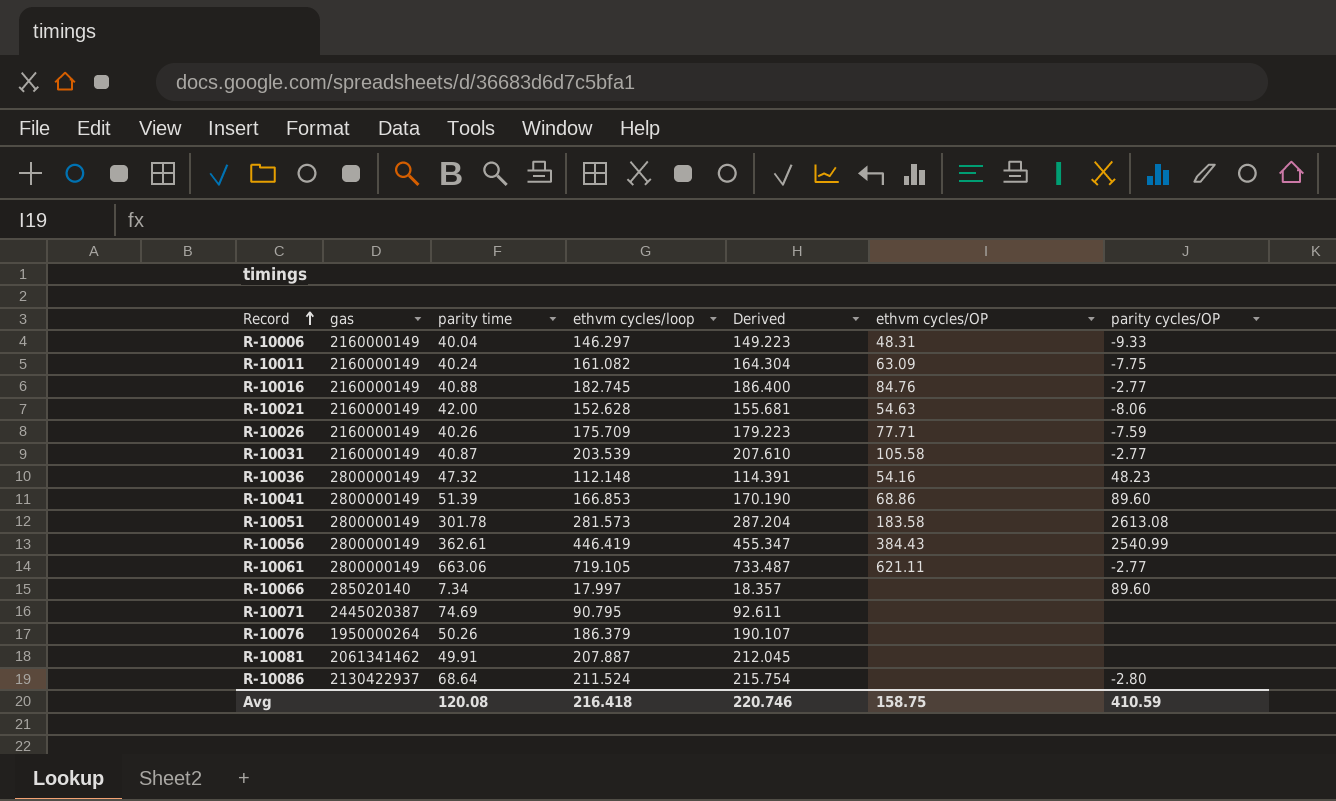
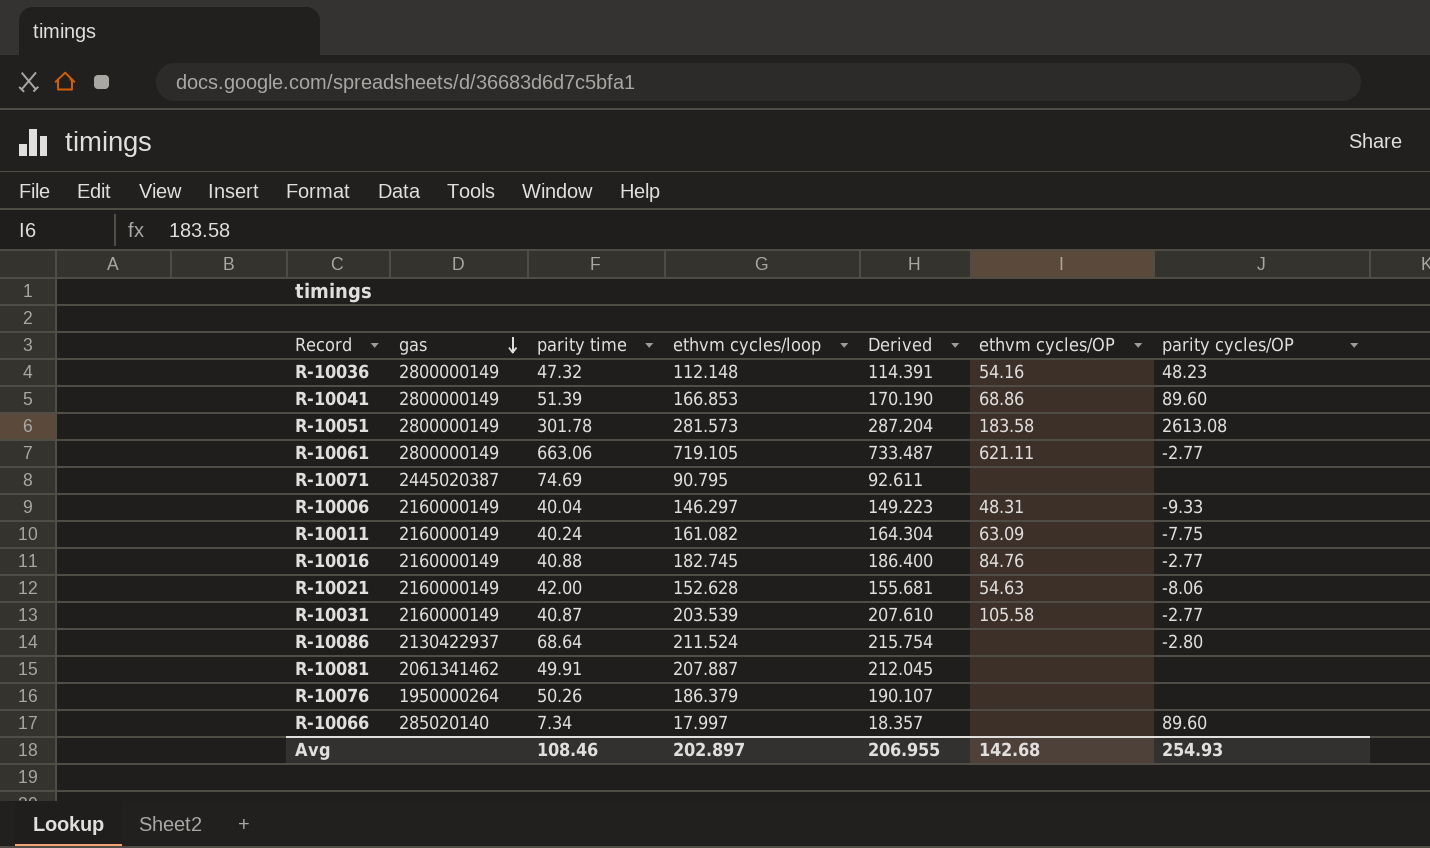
row order: Record ascending -> gas descending
row R-10026: 2160000149 | 40.26 | 175.709 | 179.223 | 77.71 | -7.59 -> none
row R-10056: 2800000149 | 362.61 | 446.419 | 455.347 | 384.43 | 2540.99 -> none
Avg | parity time: 120.08 -> 108.46
Avg | ethvm cycles/loop: 216.418 -> 202.897
Avg | Derived: 220.746 -> 206.955
Avg | ethvm cycles/OP: 158.75 -> 142.68
Avg | parity cycles/OP: 410.59 -> 254.93

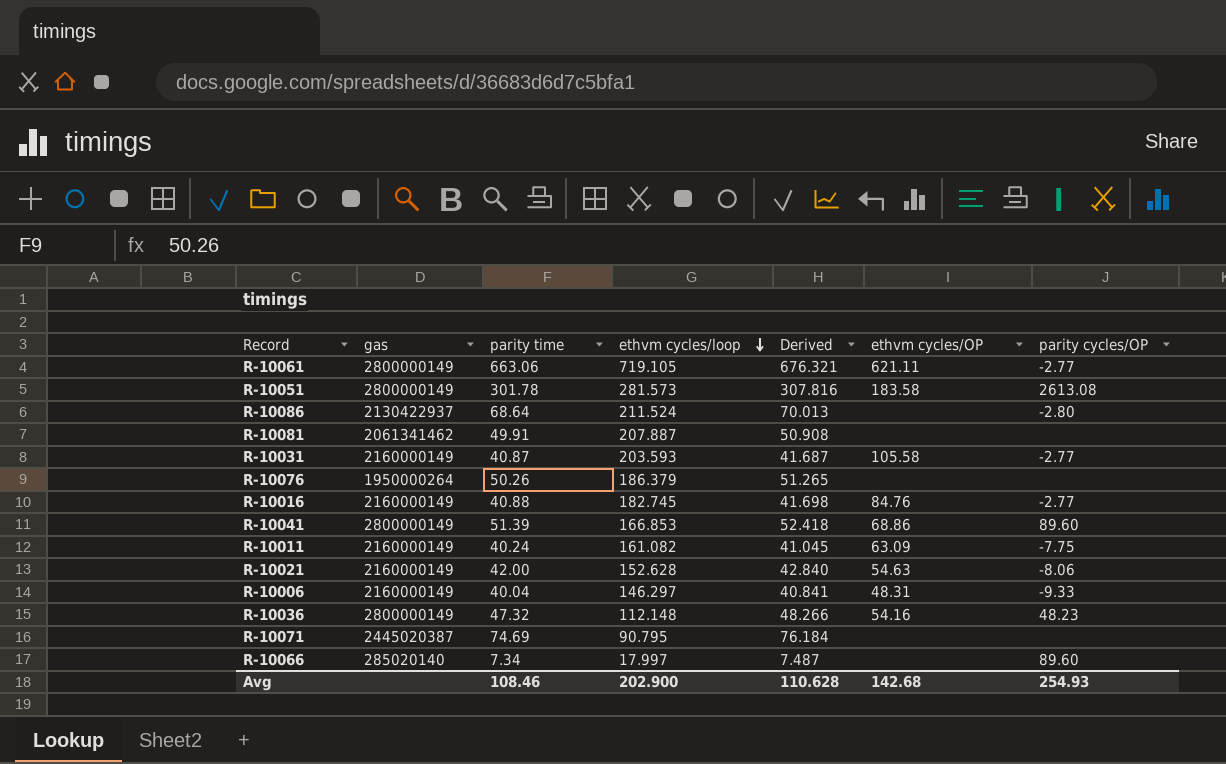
row order: gas descending -> ethvm cycles/loop descending
column Derived | formula: [ethvm cycles/loop] * 1.02 -> [parity time] * 1.02
R-10031 | ethvm cycles/loop: 203.539 -> 203.593
Avg | ethvm cycles/loop: 202.897 -> 202.900
Avg | Derived: 206.955 -> 110.628

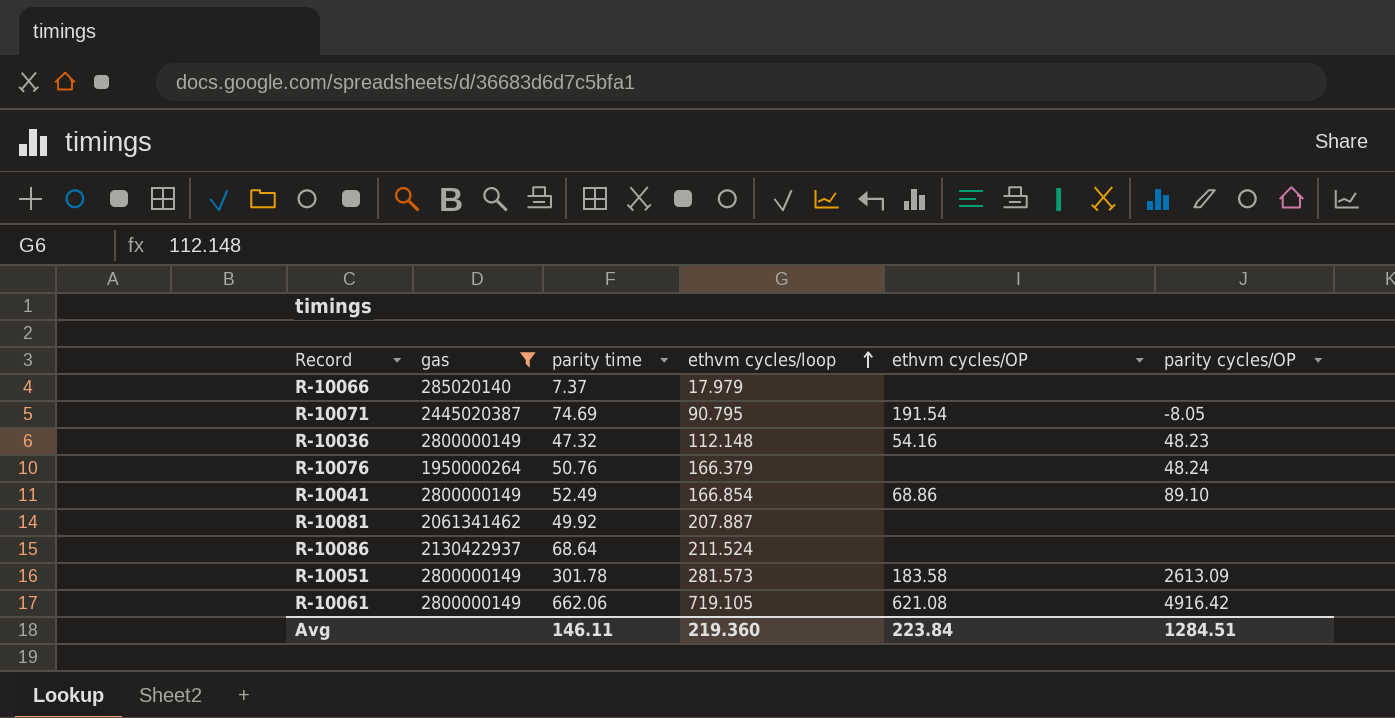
filter: none -> gas != 2160000149
row order: ethvm cycles/loop descending -> ethvm cycles/loop ascending
column Derived | formula: [parity time] * 1.02 -> none
R-10066 | parity time: 7.34 -> 7.37
R-10066 | ethvm cycles/loop: 17.997 -> 17.979
R-10066 | parity cycles/OP: 89.60 -> none
R-10071 | ethvm cycles/OP: none -> 191.54
R-10071 | parity cycles/OP: none -> -8.05
R-10076 | parity time: 50.26 -> 50.76
R-10076 | ethvm cycles/loop: 186.379 -> 166.379
R-10076 | parity cycles/OP: none -> 48.24
R-10041 | parity time: 51.39 -> 52.49
R-10041 | ethvm cycles/loop: 166.853 -> 166.854
R-10041 | parity cycles/OP: 89.60 -> 89.10
R-10081 | parity time: 49.91 -> 49.92
R-10086 | parity cycles/OP: -2.80 -> none
R-10051 | parity cycles/OP: 2613.08 -> 2613.09
R-10061 | parity time: 663.06 -> 662.06
R-10061 | ethvm cycles/OP: 621.11 -> 621.08
R-10061 | parity cycles/OP: -2.77 -> 4916.42
Avg | parity time: 108.46 -> 146.11
Avg | ethvm cycles/loop: 202.900 -> 219.360
Avg | ethvm cycles/OP: 142.68 -> 223.84
Avg | parity cycles/OP: 254.93 -> 1284.51

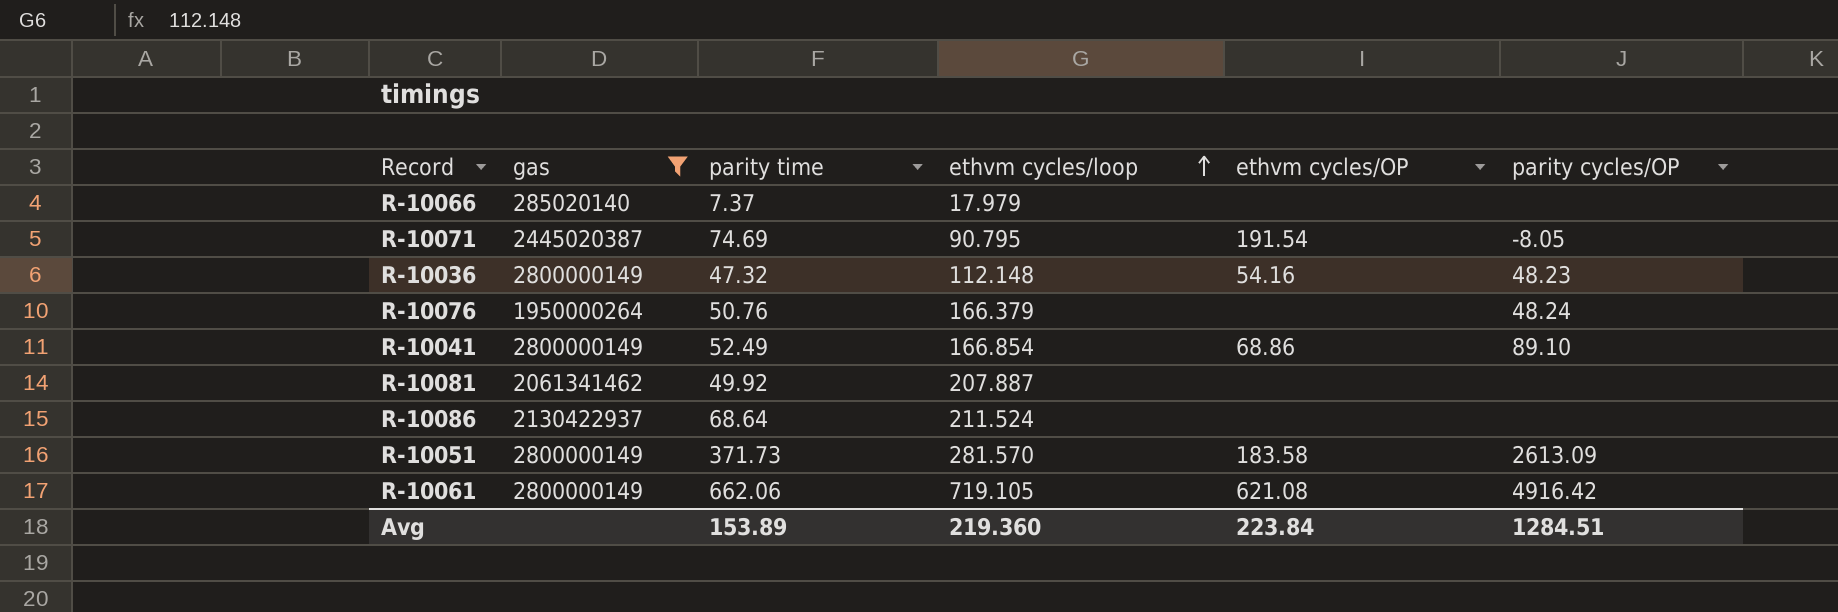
R-10051 | parity time: 301.78 -> 371.73
R-10051 | ethvm cycles/loop: 281.573 -> 281.570
Avg | parity time: 146.11 -> 153.89

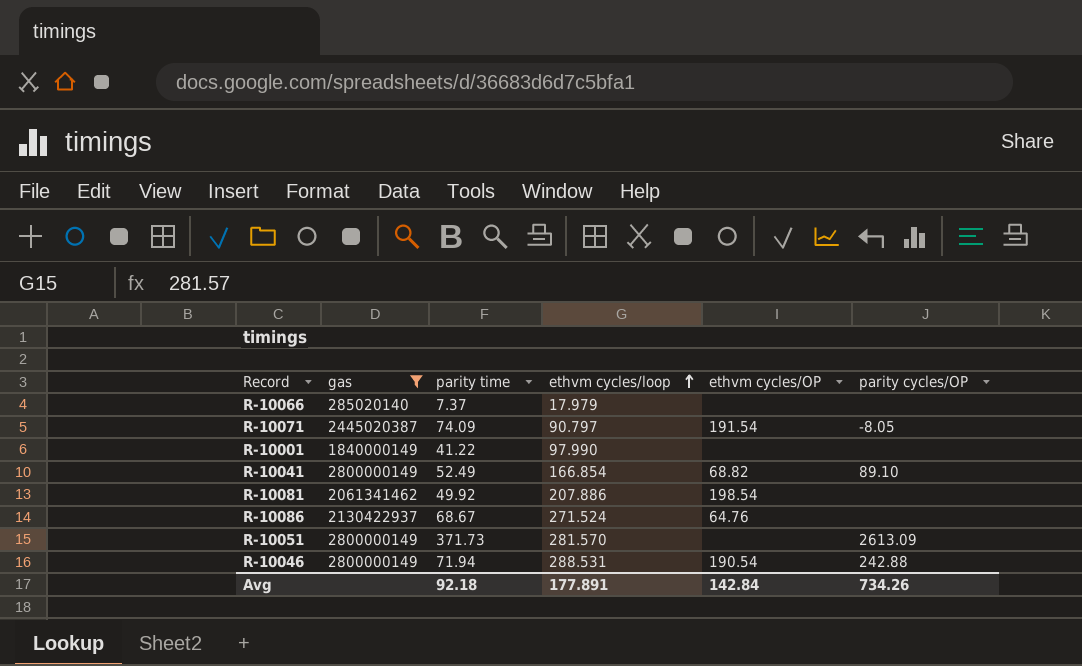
row R-10036: 2800000149 | 47.32 | 112.148 | 54.16 | 48.23 -> none
row R-10076: 1950000264 | 50.76 | 166.379 | none | 48.24 -> none
row R-10061: 2800000149 | 662.06 | 719.105 | 621.08 | 4916.42 -> none
R-10071 | parity time: 74.69 -> 74.09
R-10071 | ethvm cycles/loop: 90.795 -> 90.797
row R-10001: none -> 1840000149 | 41.22 | 97.990 | none | none
R-10041 | ethvm cycles/OP: 68.86 -> 68.82
R-10081 | ethvm cycles/loop: 207.887 -> 207.886
R-10081 | ethvm cycles/OP: none -> 198.54
R-10086 | parity time: 68.64 -> 68.67
R-10086 | ethvm cycles/loop: 211.524 -> 271.524
R-10086 | ethvm cycles/OP: none -> 64.76
R-10051 | ethvm cycles/OP: 183.58 -> none
row R-10046: none -> 2800000149 | 71.94 | 288.531 | 190.54 | 242.88
Avg | parity time: 153.89 -> 92.18
Avg | ethvm cycles/loop: 219.360 -> 177.891
Avg | ethvm cycles/OP: 223.84 -> 142.84
Avg | parity cycles/OP: 1284.51 -> 734.26

